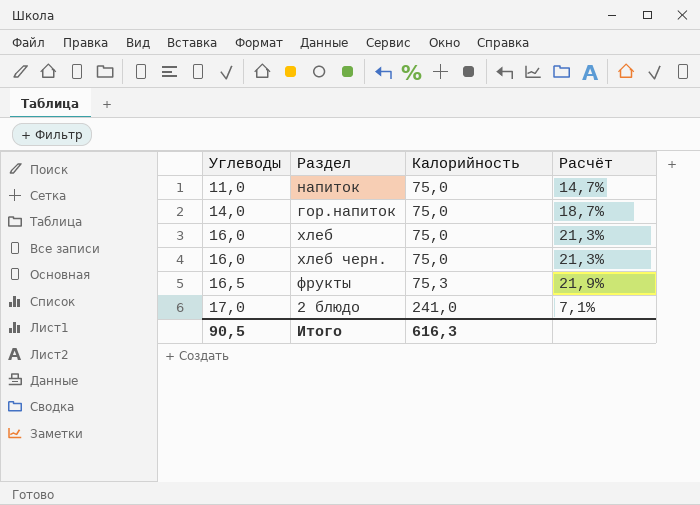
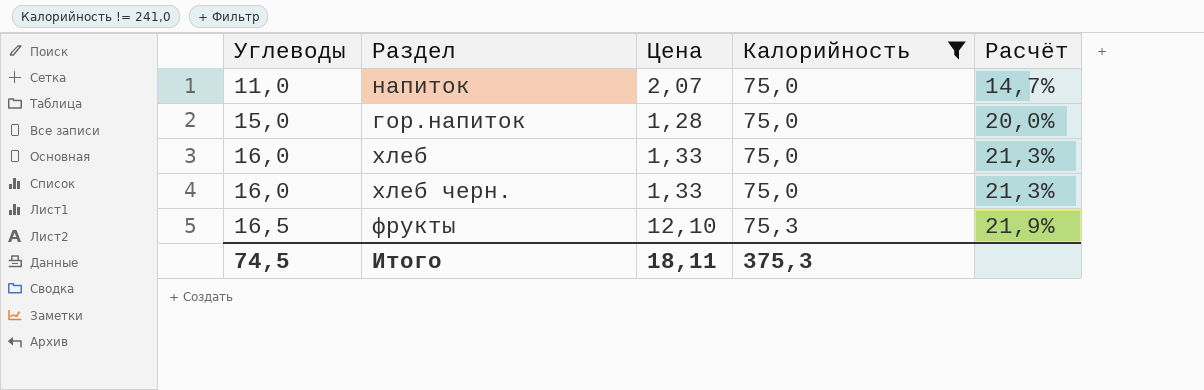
filter: none -> Калорийность != 241,0
column Цена | position: none -> 3
гор.напиток | Углеводы: 14,0 -> 15,0
гор.напиток | Расчёт: 18,7% -> 20,0%
Итого | Углеводы: 90,5 -> 74,5
Итого | Калорийность: 616,3 -> 375,3

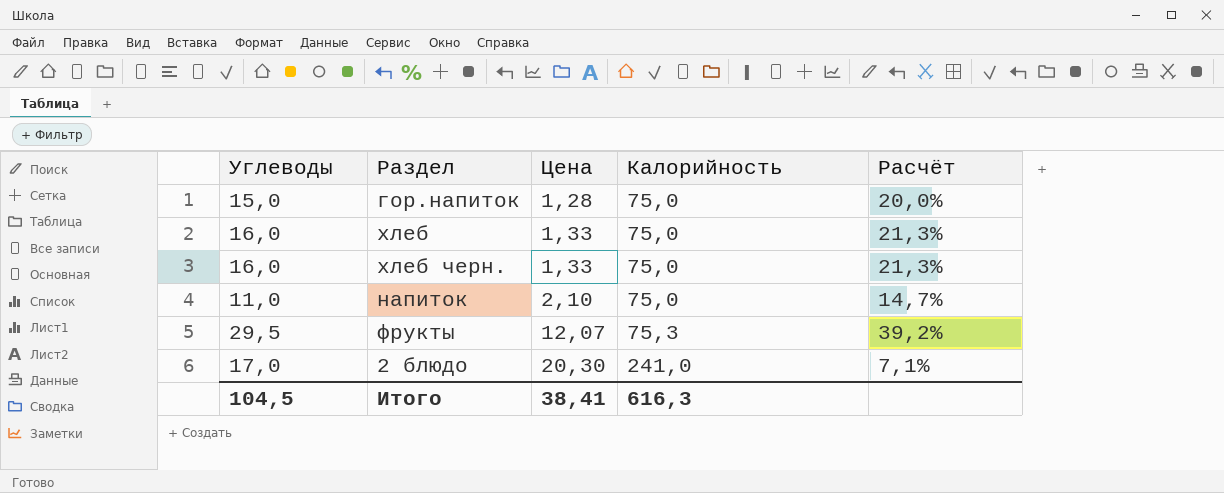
filter: Калорийность != 241,0 -> none
row order: Углеводы ascending -> Цена ascending
напиток | Цена: 2,07 -> 2,10
фрукты | Углеводы: 16,5 -> 29,5
фрукты | Цена: 12,10 -> 12,07
фрукты | Расчёт: 21,9% -> 39,2%
Итого | Углеводы: 74,5 -> 104,5
Итого | Цена: 18,11 -> 38,41
Итого | Калорийность: 375,3 -> 616,3

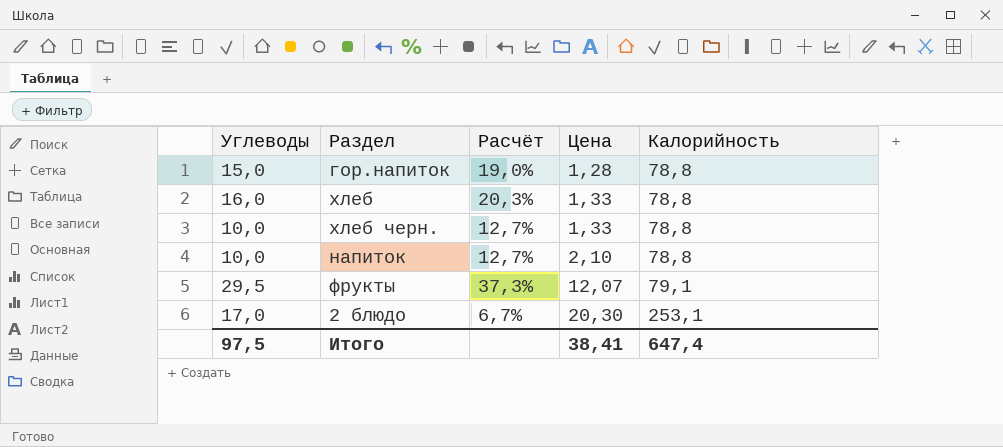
column Расчёт | position: 5 -> 3
гор.напиток | Расчёт: 20,0% -> 19,0%
гор.напиток | Калорийность: 75,0 -> 78,8
хлеб | Расчёт: 21,3% -> 20,3%
хлеб | Калорийность: 75,0 -> 78,8
хлеб черн. | Углеводы: 16,0 -> 10,0
хлеб черн. | Расчёт: 21,3% -> 12,7%
хлеб черн. | Калорийность: 75,0 -> 78,8
напиток | Углеводы: 11,0 -> 10,0
напиток | Расчёт: 14,7% -> 12,7%
напиток | Калорийность: 75,0 -> 78,8
фрукты | Расчёт: 39,2% -> 37,3%
фрукты | Калорийность: 75,3 -> 79,1
2 блюдо | Расчёт: 7,1% -> 6,7%
2 блюдо | Калорийность: 241,0 -> 253,1
Итого | Углеводы: 104,5 -> 97,5
Итого | Калорийность: 616,3 -> 647,4

